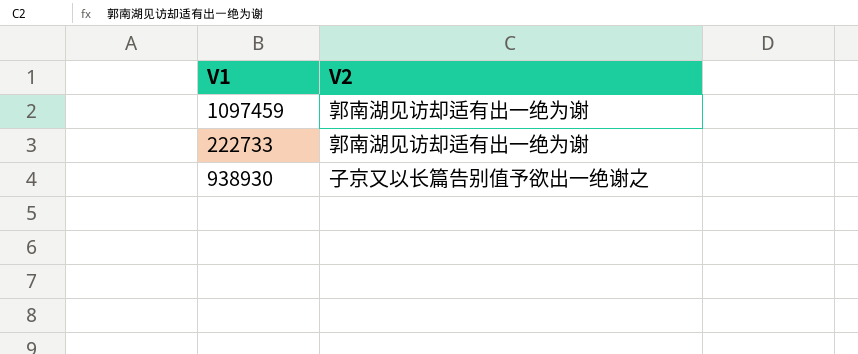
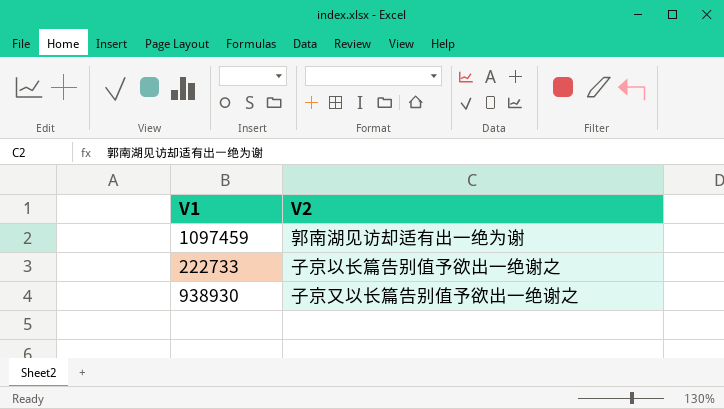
222733 | V2: 郭南湖见访却适有出一绝为谢 -> 子京以长篇告别值予欲出一绝谢之

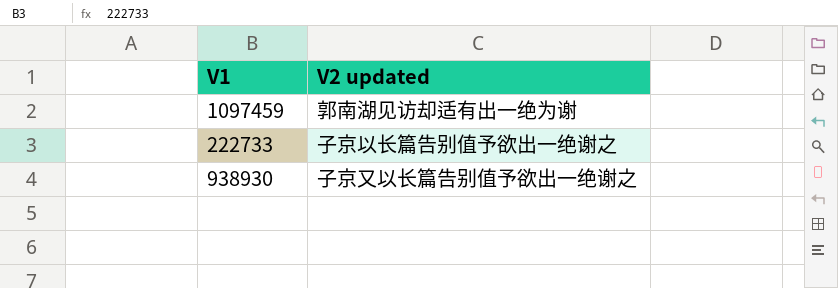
column name: V2 -> V2 updated

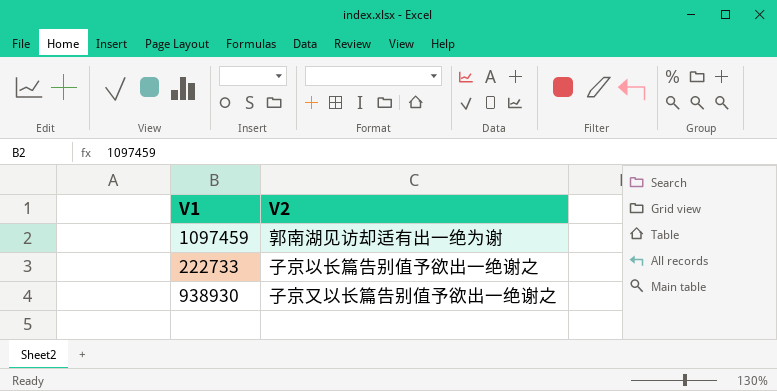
column name: V2 updated -> V2

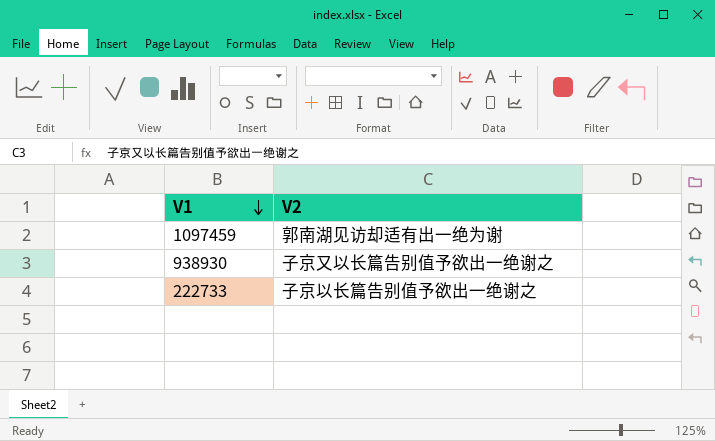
row order: none -> V1 descending

